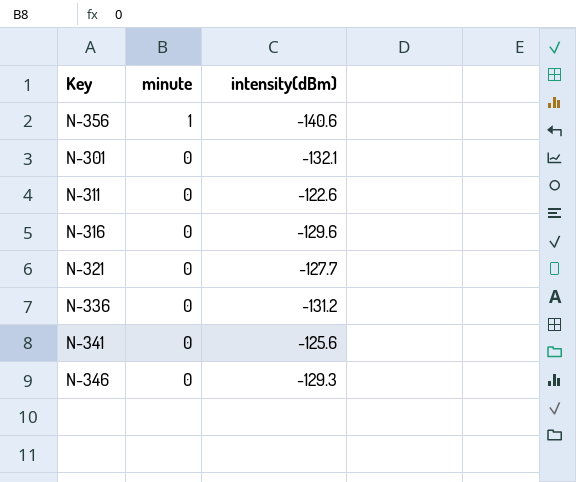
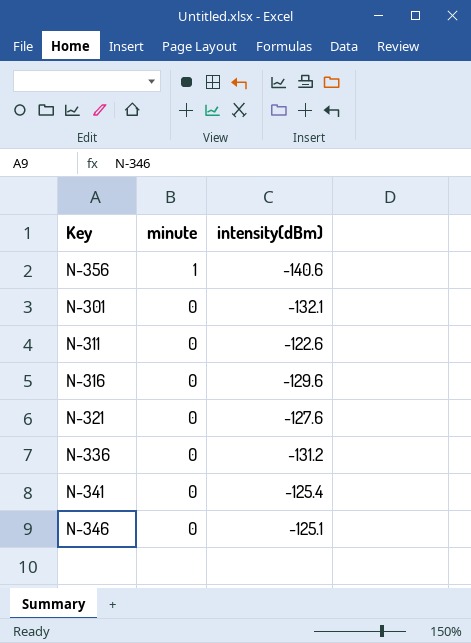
N-321 | intensity(dBm): -127.7 -> -127.6
N-341 | intensity(dBm): -125.6 -> -125.4
N-346 | intensity(dBm): -129.3 -> -125.1

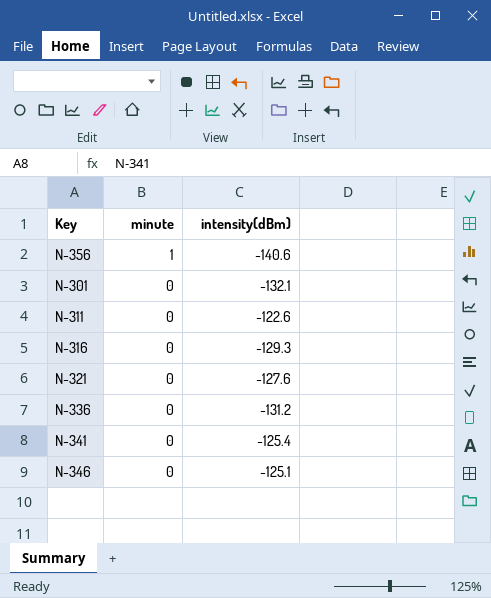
N-316 | intensity(dBm): -129.6 -> -129.3

